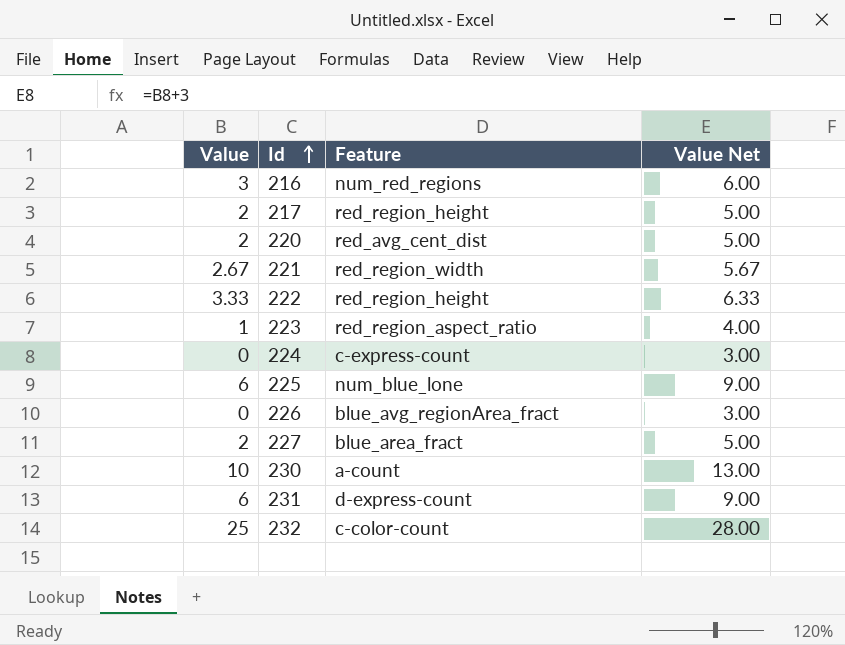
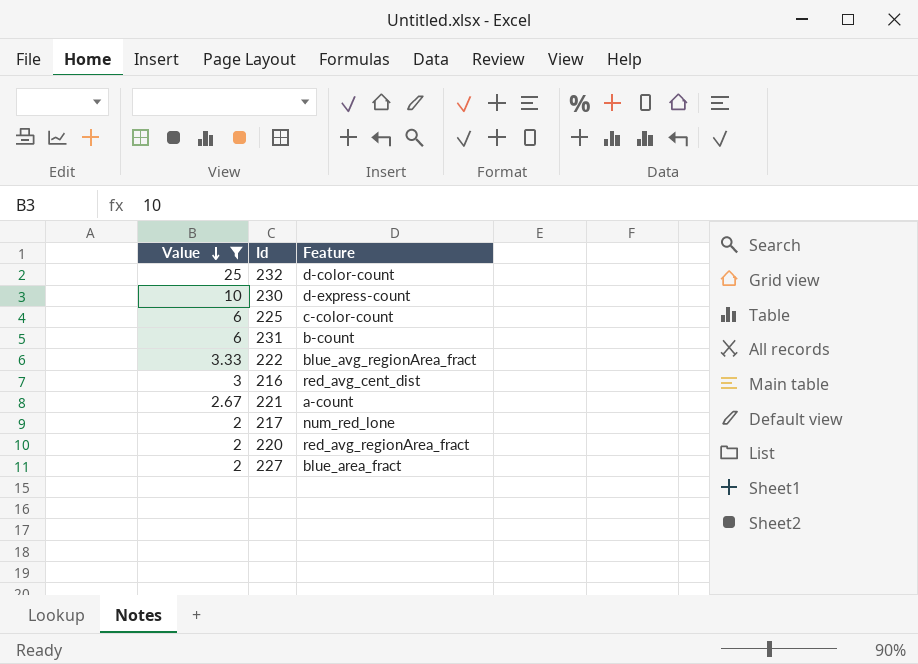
filter: none -> Value >= 2
row order: Id ascending -> Value descending
column Value Net | formula: [Value] + 3 -> none
232 | Feature: c-color-count -> d-color-count
230 | Feature: a-count -> d-express-count
225 | Feature: num_blue_lone -> c-color-count
231 | Feature: d-express-count -> b-count
222 | Feature: red_region_height -> blue_avg_regionArea_fract
216 | Feature: num_red_regions -> red_avg_cent_dist
221 | Feature: red_region_width -> a-count
217 | Feature: red_region_height -> num_red_lone
220 | Feature: red_avg_cent_dist -> red_avg_regionArea_fract

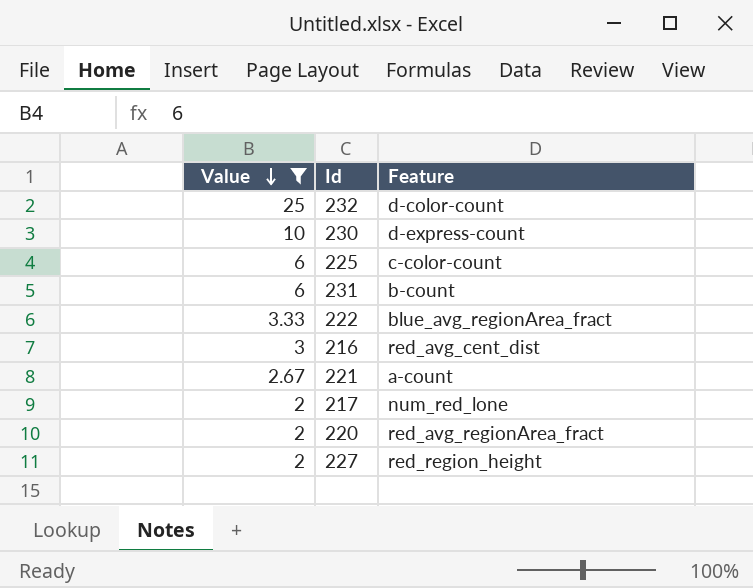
227 | Feature: blue_area_fract -> red_region_height

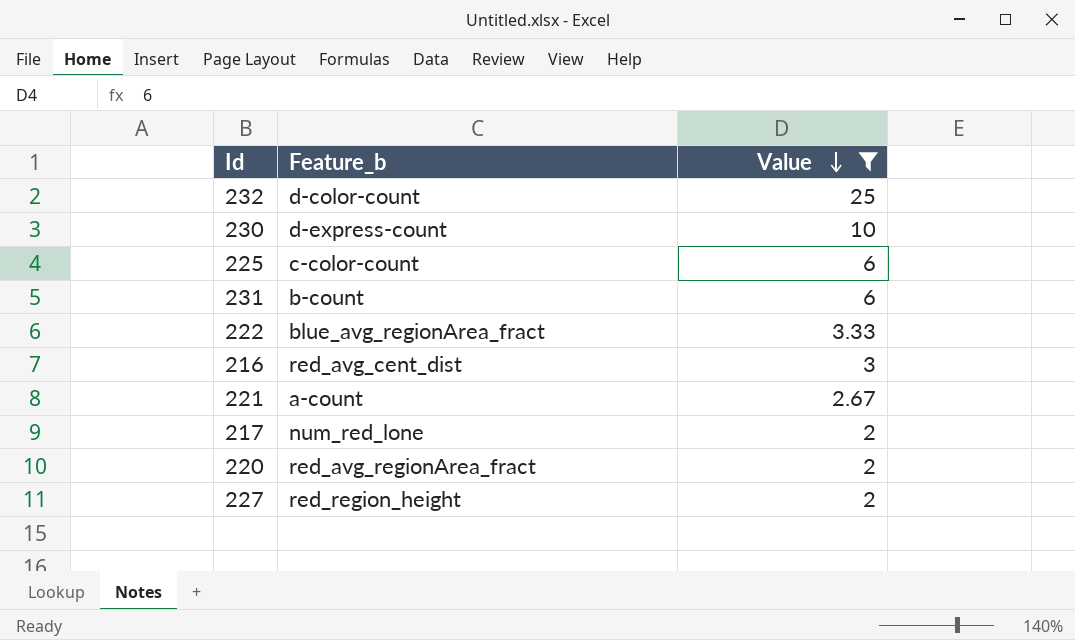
column name: Feature -> Feature_b
column Value | position: 1 -> 3

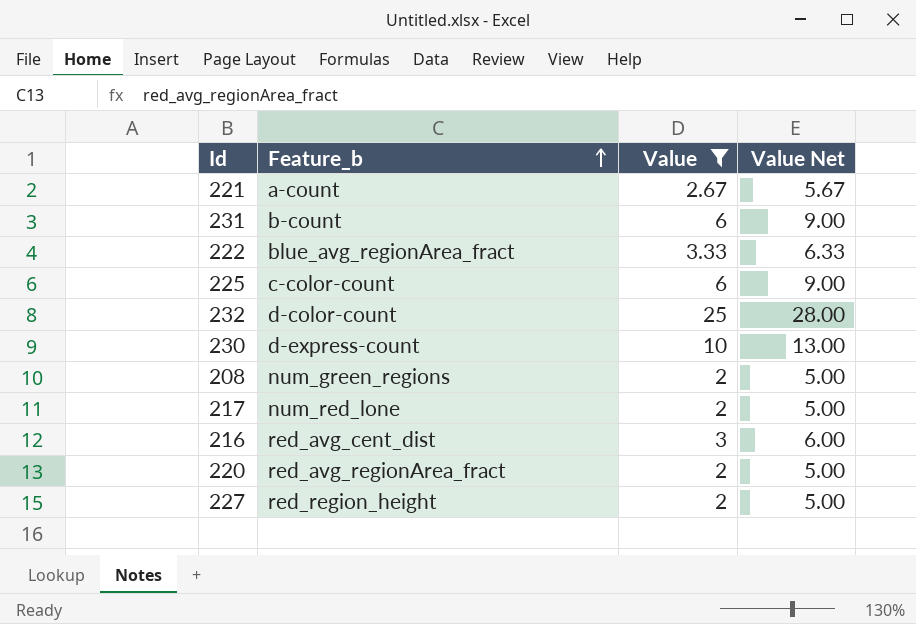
row order: Value descending -> Feature_b ascending
column Value Net | formula: none -> [Value] + 3
row 208: none -> num_green_regions | 2 | 5.00

